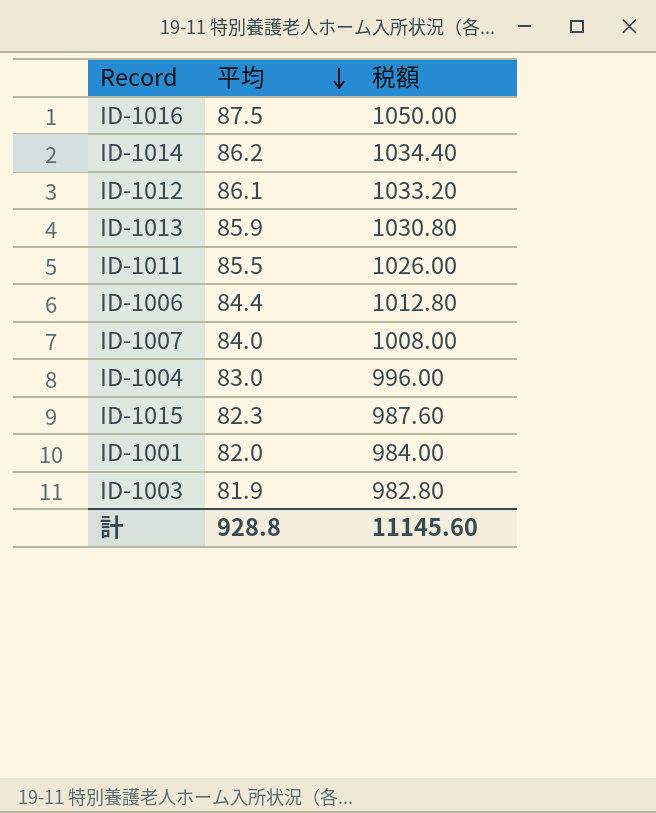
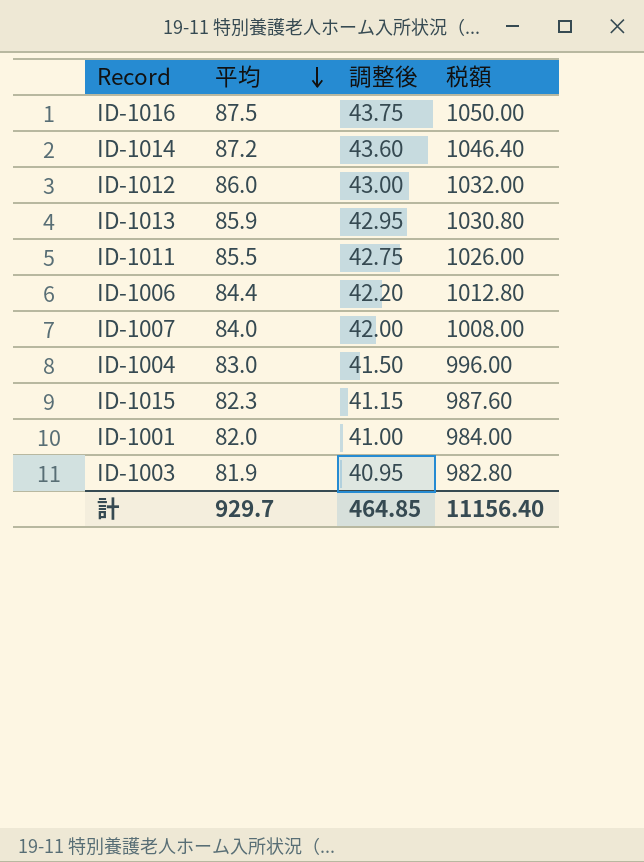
column 調整後 | formula: none -> [平均] * 0.5
ID-1014 | 平均: 86.2 -> 87.2
ID-1014 | 税額: 1034.40 -> 1046.40
ID-1012 | 平均: 86.1 -> 86.0
ID-1012 | 税額: 1033.20 -> 1032.00
計 | 平均: 928.8 -> 929.7
計 | 税額: 11145.60 -> 11156.40

